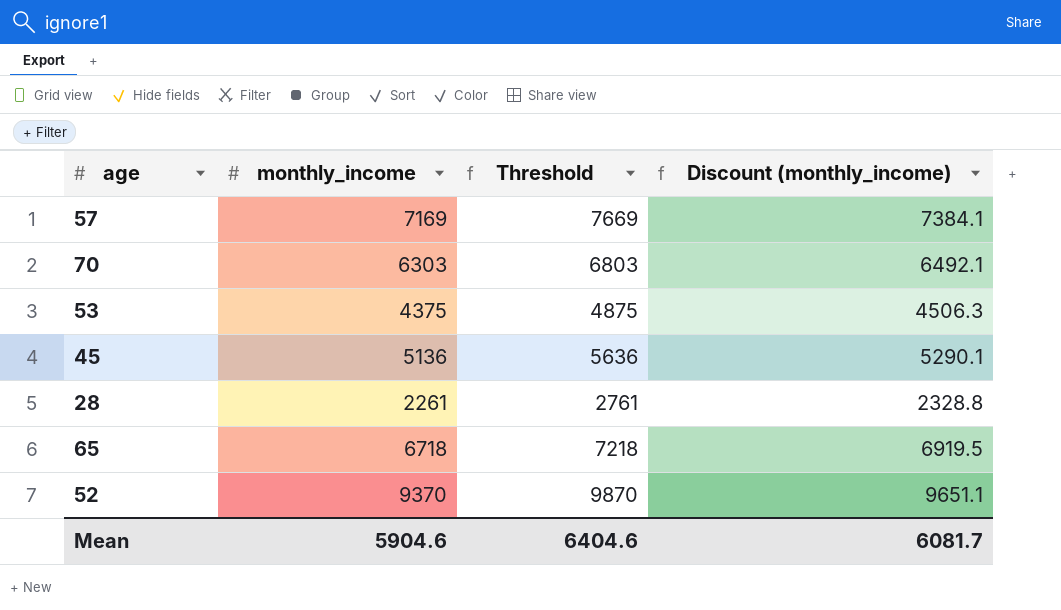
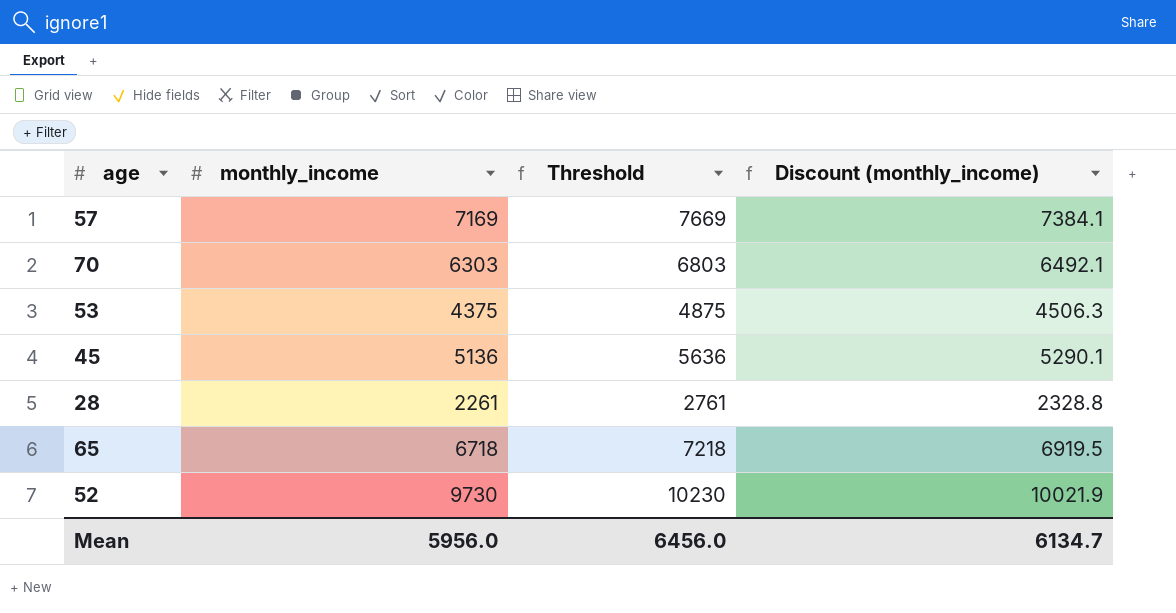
52 | monthly_income: 9370 -> 9730
52 | Threshold: 9870 -> 10230
52 | Discount (monthly_income): 9651.1 -> 10021.9
Mean | monthly_income: 5904.6 -> 5956.0
Mean | Threshold: 6404.6 -> 6456.0
Mean | Discount (monthly_income): 6081.7 -> 6134.7

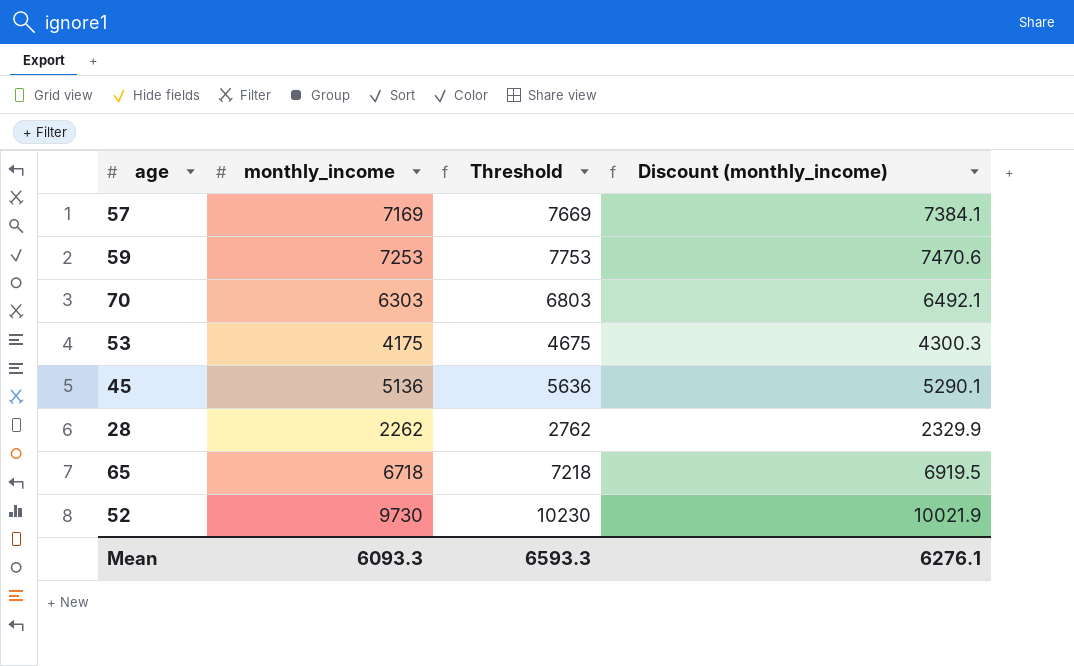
row 59: none -> 7253 | 7753 | 7470.6
53 | monthly_income: 4375 -> 4175
53 | Threshold: 4875 -> 4675
53 | Discount (monthly_income): 4506.3 -> 4300.3
28 | monthly_income: 2261 -> 2262
28 | Threshold: 2761 -> 2762
28 | Discount (monthly_income): 2328.8 -> 2329.9
Mean | monthly_income: 5956.0 -> 6093.3
Mean | Threshold: 6456.0 -> 6593.3
Mean | Discount (monthly_income): 6134.7 -> 6276.1

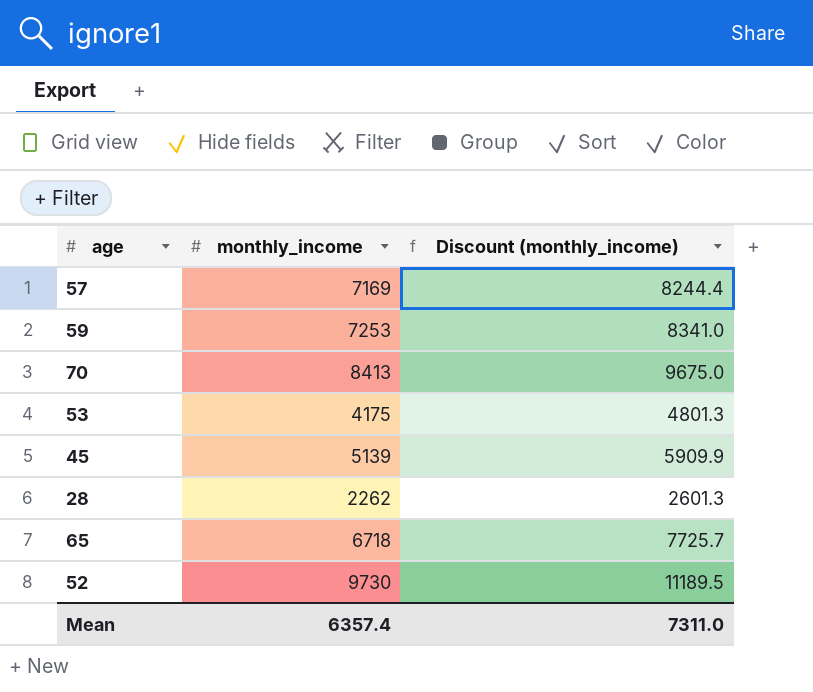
column Threshold | formula: [monthly_income] + 500 -> none
column Discount (monthly_income) | formula: [monthly_income] * 1.03 -> [monthly_income] * 1.15
70 | monthly_income: 6303 -> 8413
45 | monthly_income: 5136 -> 5139
Mean | monthly_income: 6093.3 -> 6357.4
Mean | Discount (monthly_income): 6276.1 -> 7311.0

